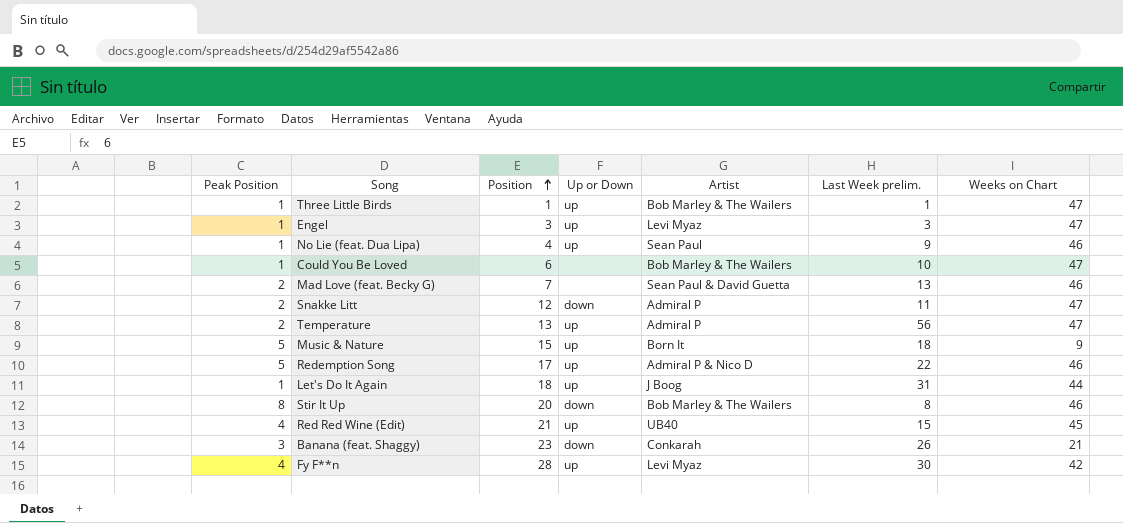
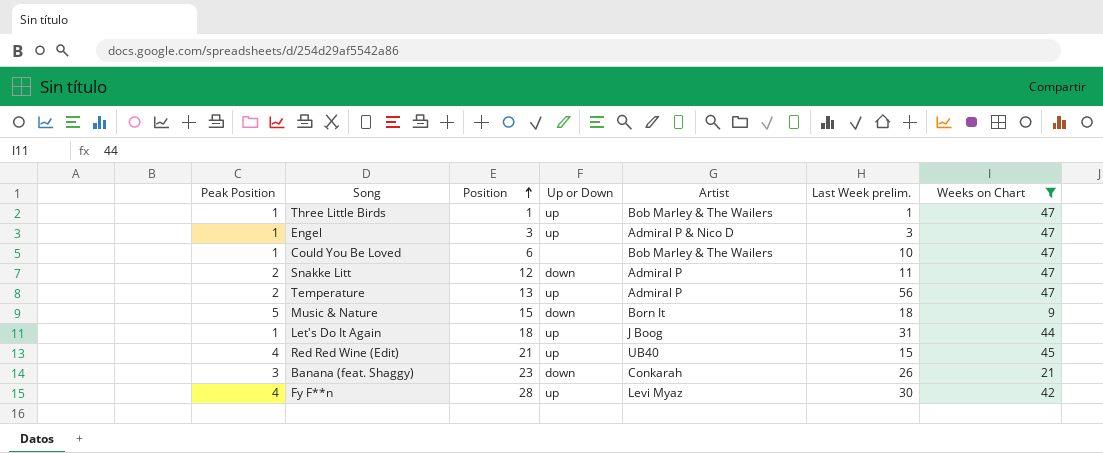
filter: none -> Weeks on Chart != 46
Engel | Artist: Levi Myaz -> Admiral P & Nico D
Music & Nature | Up or Down: up -> down

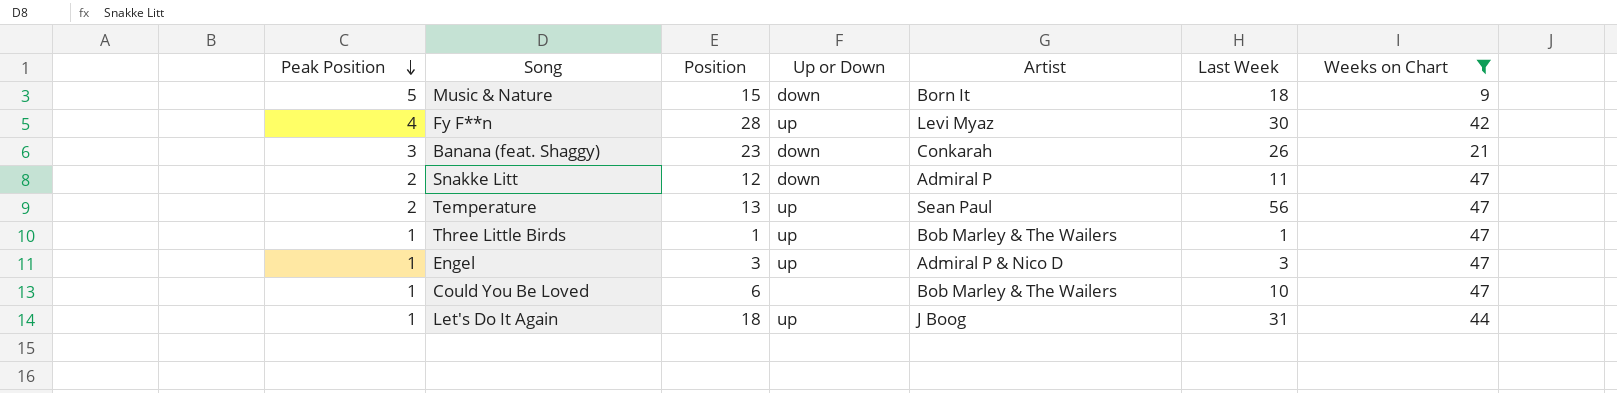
row order: Position ascending -> Peak Position descending
column name: Last Week prelim. -> Last Week
row Red Red Wine (Edit): 4 | 21 | up | UB40 | 15 | 45 -> none
Temperature | Artist: Admiral P -> Sean Paul

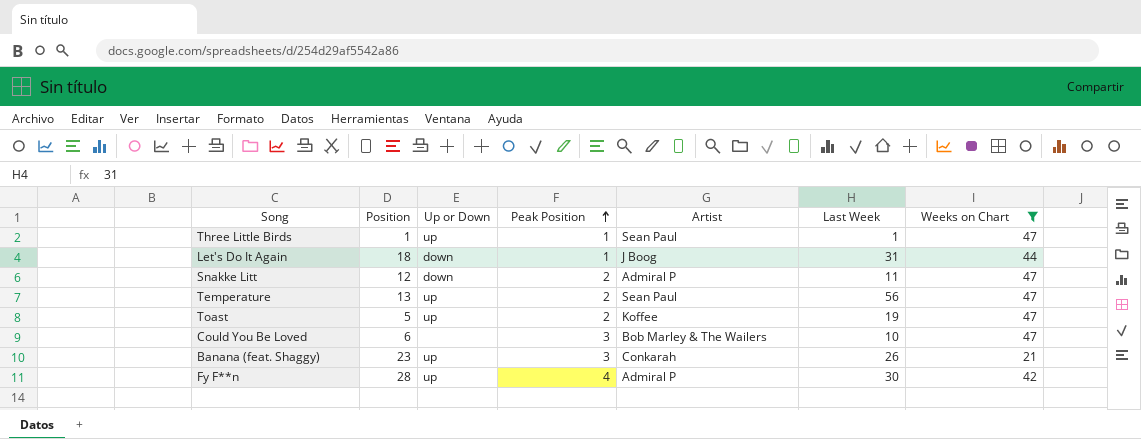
row order: Peak Position descending -> Peak Position ascending
column Peak Position | position: 1 -> 4
row Music & Nature: 5 | 15 | down | Born It | 18 | 9 -> none
row Engel: 1 | 3 | up | Admiral P & Nico D | 3 | 47 -> none
Three Little Birds | Artist: Bob Marley & The Wailers -> Sean Paul
Let's Do It Again | Up or Down: up -> down
row Toast: none -> 5 | up | 2 | Koffee | 19 | 47
Could You Be Loved | Peak Position: 1 -> 3
Banana (feat. Shaggy) | Up or Down: down -> up
Fy F**n | Artist: Levi Myaz -> Admiral P

